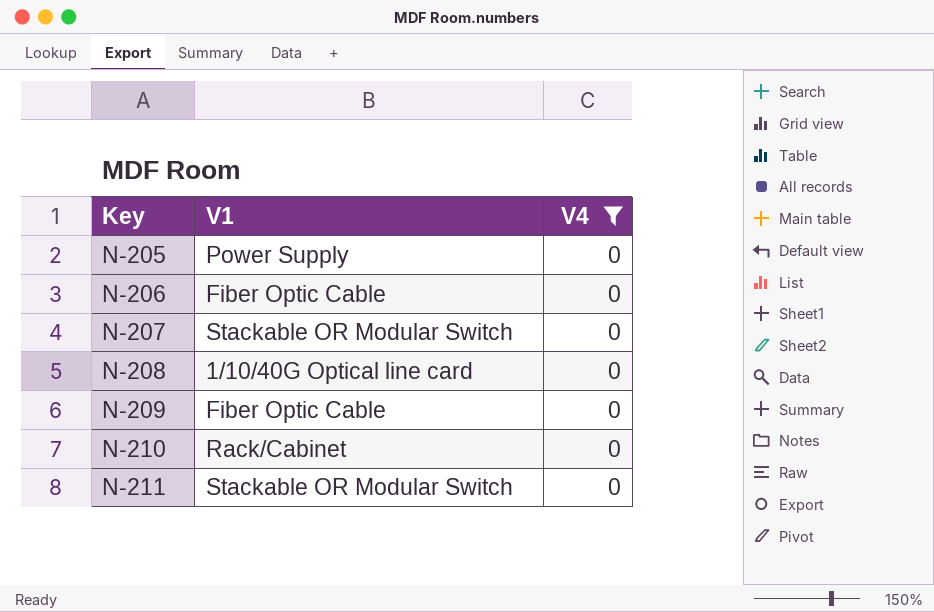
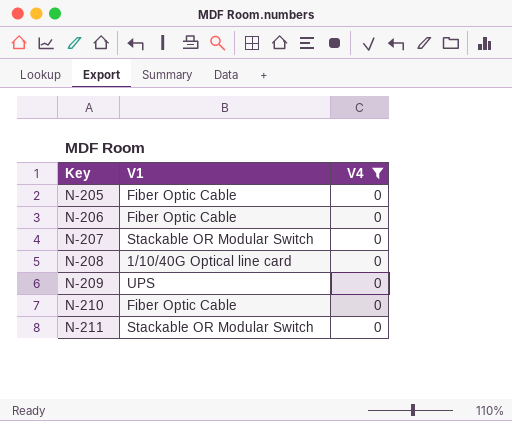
N-205 | V1: Power Supply -> Fiber Optic Cable
N-209 | V1: Fiber Optic Cable -> UPS
N-210 | V1: Rack/Cabinet -> Fiber Optic Cable

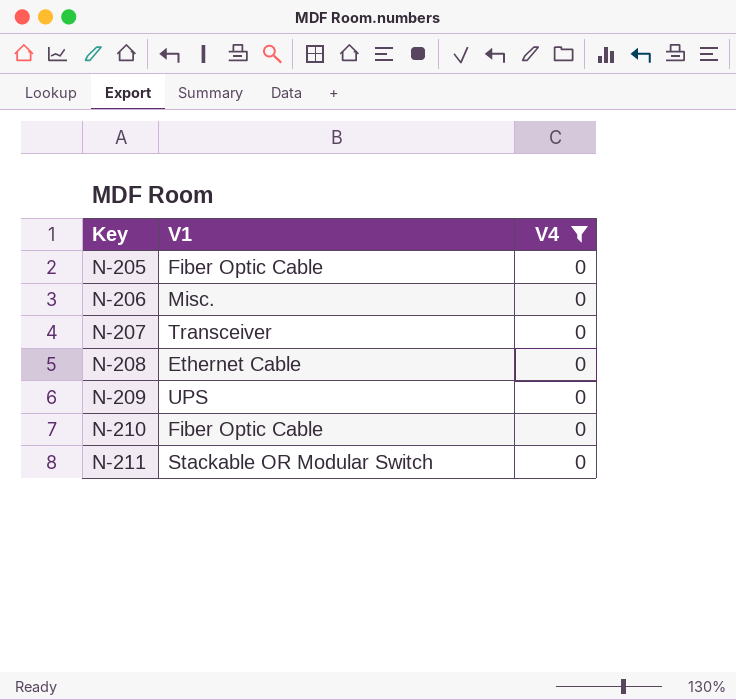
N-206 | V1: Fiber Optic Cable -> Misc.
N-207 | V1: Stackable OR Modular Switch -> Transceiver
N-208 | V1: 1/10/40G Optical line card -> Ethernet Cable

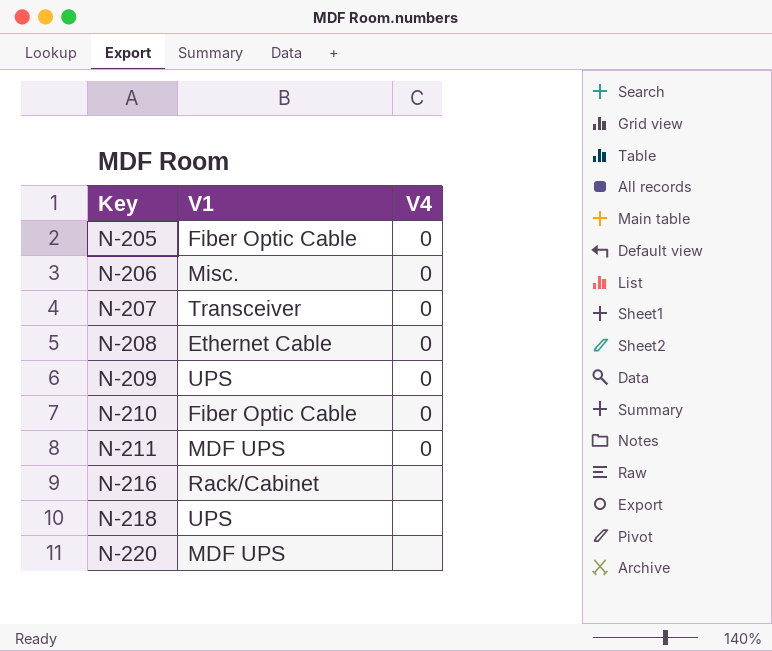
filter: V4 = 0 -> none
N-211 | V1: Stackable OR Modular Switch -> MDF UPS

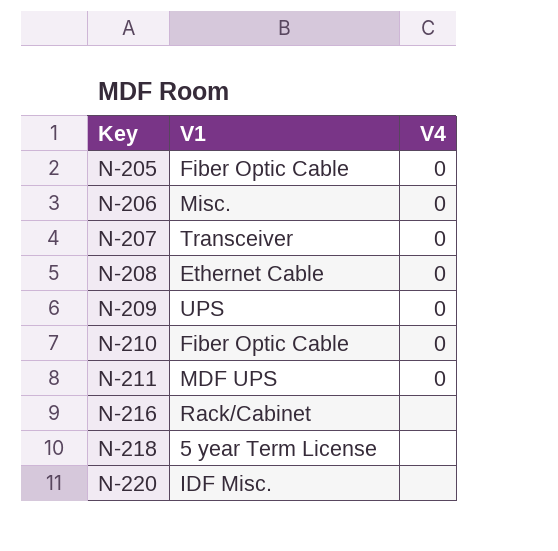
N-218 | V1: UPS -> 5 year Term License
N-220 | V1: MDF UPS -> IDF Misc.

